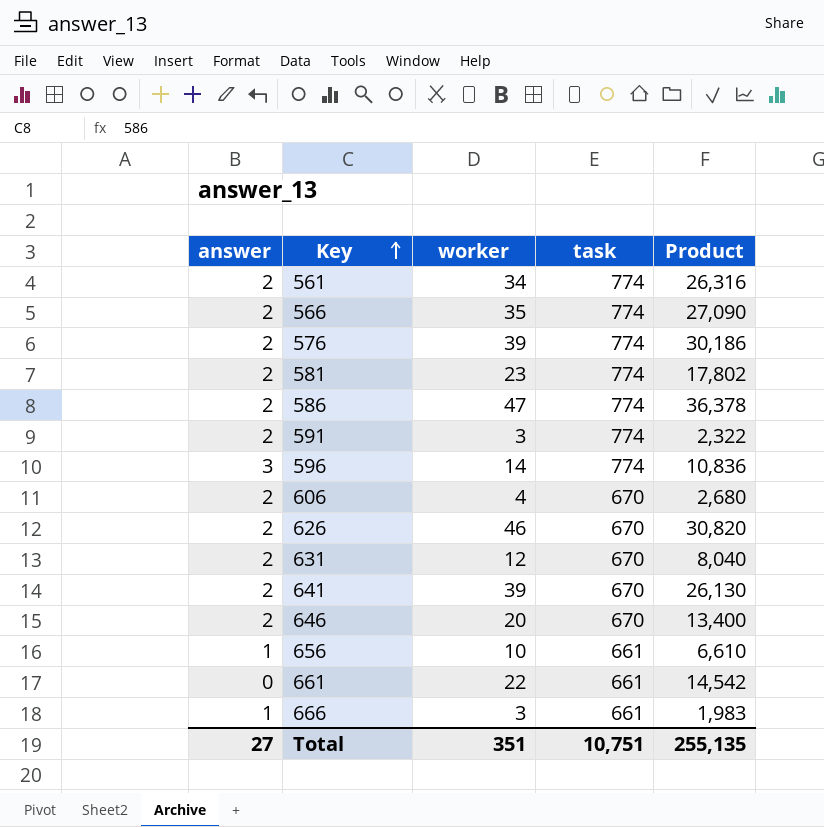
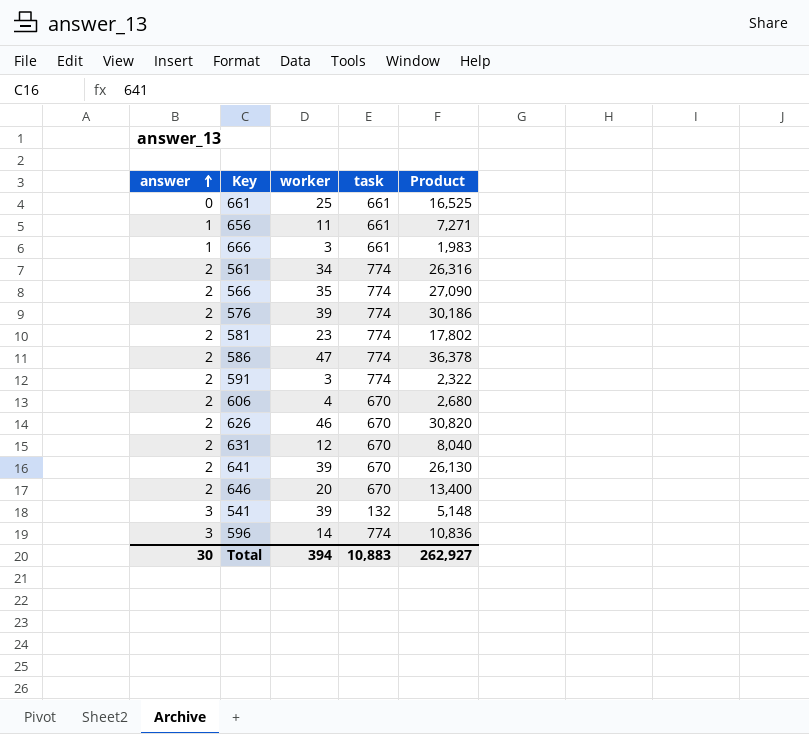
row order: Key ascending -> answer ascending
661 | worker: 22 -> 25
661 | Product: 14,542 -> 16,525
656 | worker: 10 -> 11
656 | Product: 6,610 -> 7,271
row 541: none -> 3 | 39 | 132 | 5,148
Total | answer: 27 -> 30
Total | worker: 351 -> 394
Total | task: 10,751 -> 10,883
Total | Product: 255,135 -> 262,927

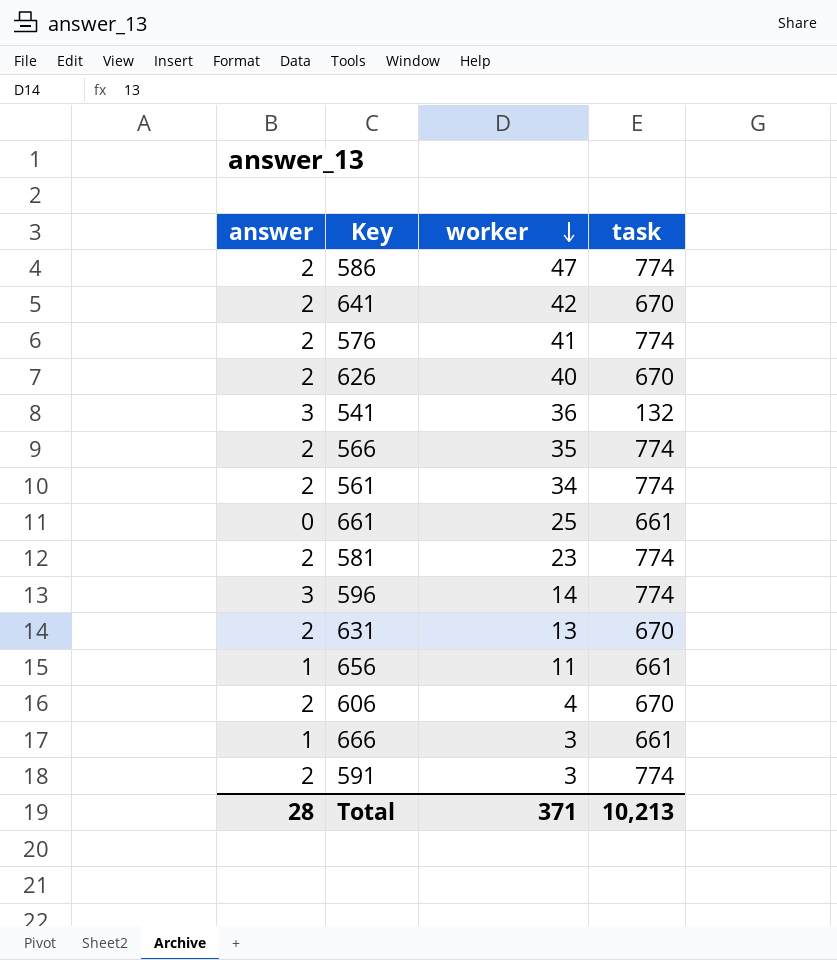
row order: answer ascending -> worker descending
column Product | formula: [worker] * [task] -> none
row 646: 2 | 20 | 670 | 13,400 -> none
641 | worker: 39 -> 42
576 | worker: 39 -> 41
626 | worker: 46 -> 40
541 | worker: 39 -> 36
631 | worker: 12 -> 13
Total | answer: 30 -> 28
Total | worker: 394 -> 371
Total | task: 10,883 -> 10,213

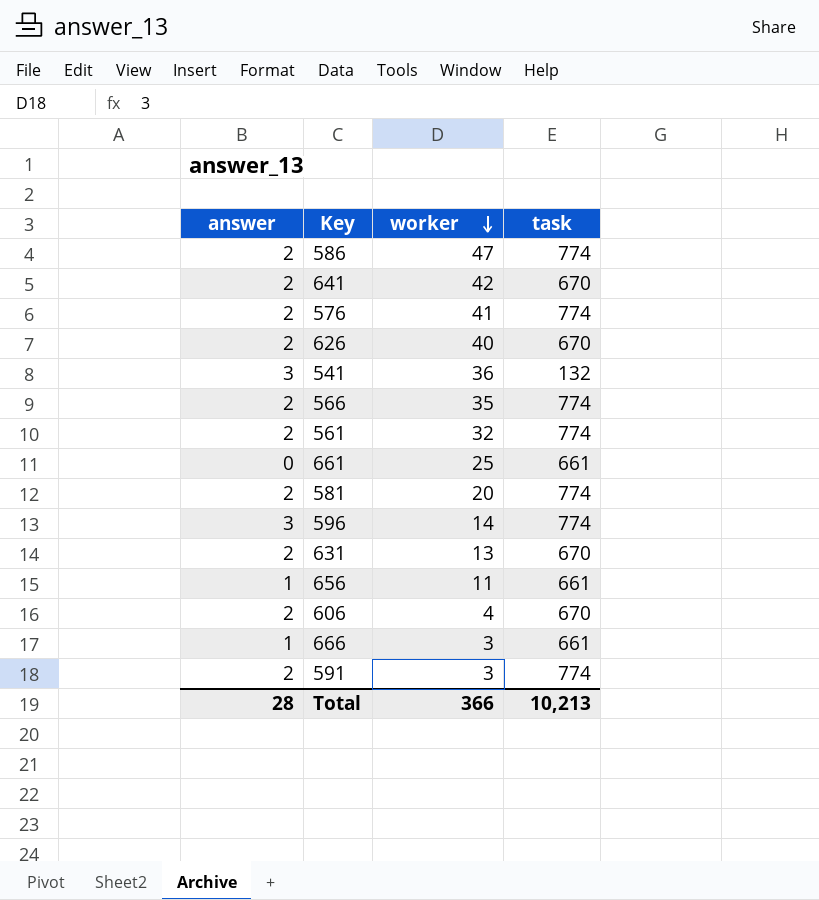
561 | worker: 34 -> 32
581 | worker: 23 -> 20
Total | worker: 371 -> 366

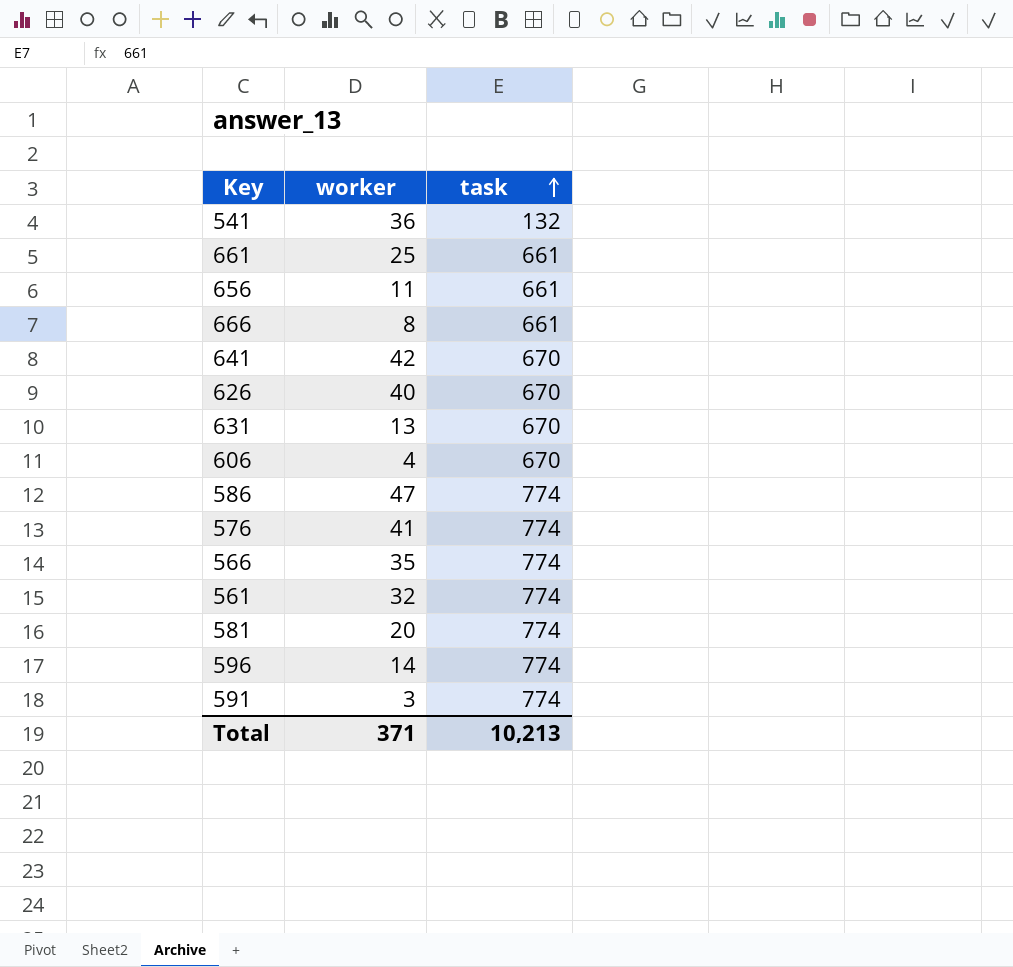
row order: worker descending -> task ascending
column answer | position: 1 -> none
666 | worker: 3 -> 8
Total | worker: 366 -> 371

